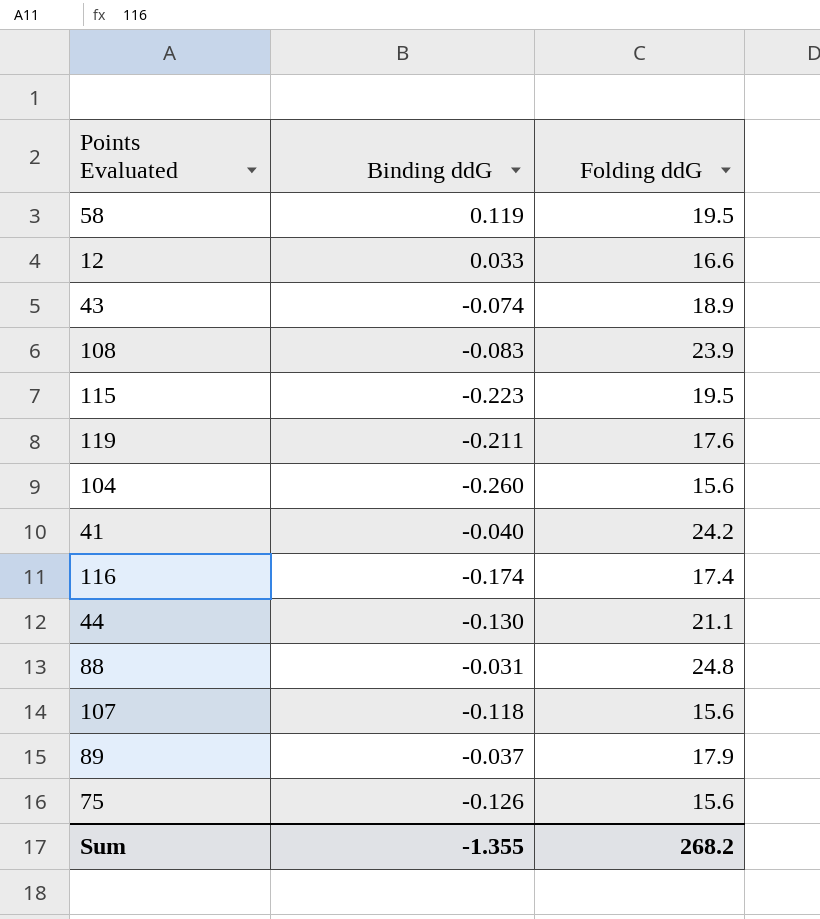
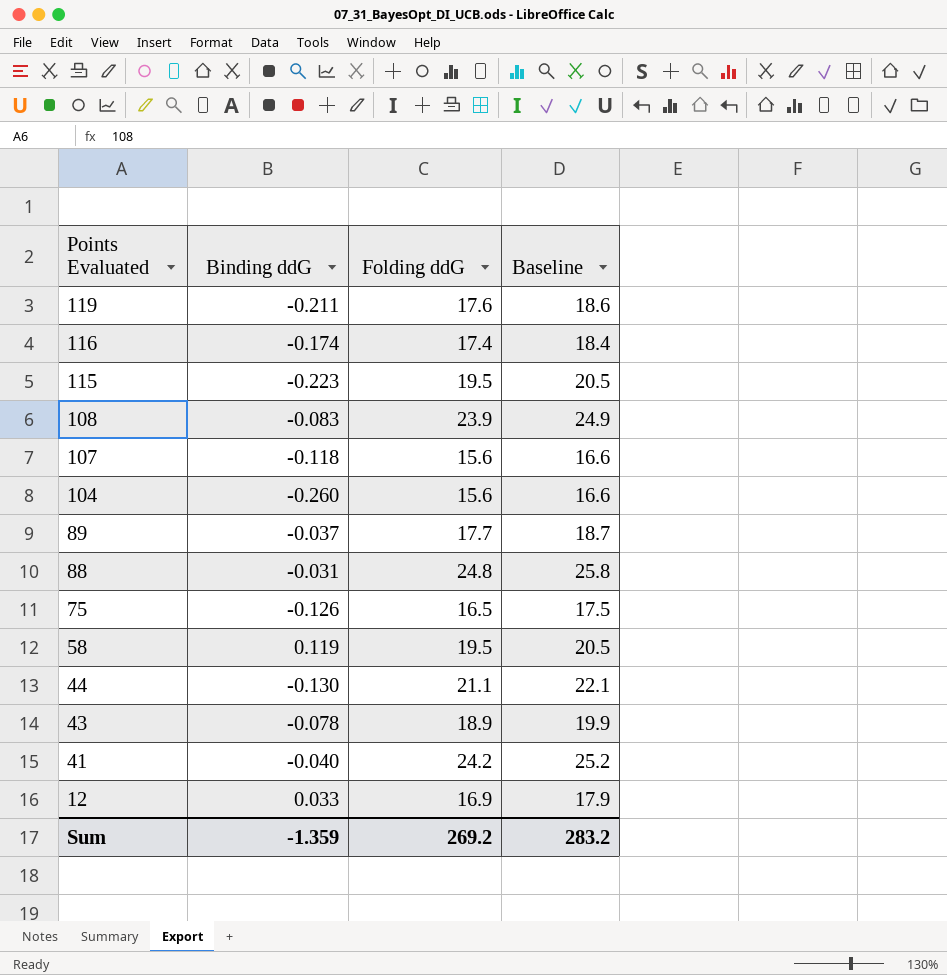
row order: none -> Points Evaluated descending
column Baseline | formula: none -> [Folding ddG] + 1
89 | Folding ddG: 17.9 -> 17.7
75 | Folding ddG: 15.6 -> 16.5
43 | Binding ddG: -0.074 -> -0.078
12 | Folding ddG: 16.6 -> 16.9
Sum | Binding ddG: -1.355 -> -1.359
Sum | Folding ddG: 268.2 -> 269.2

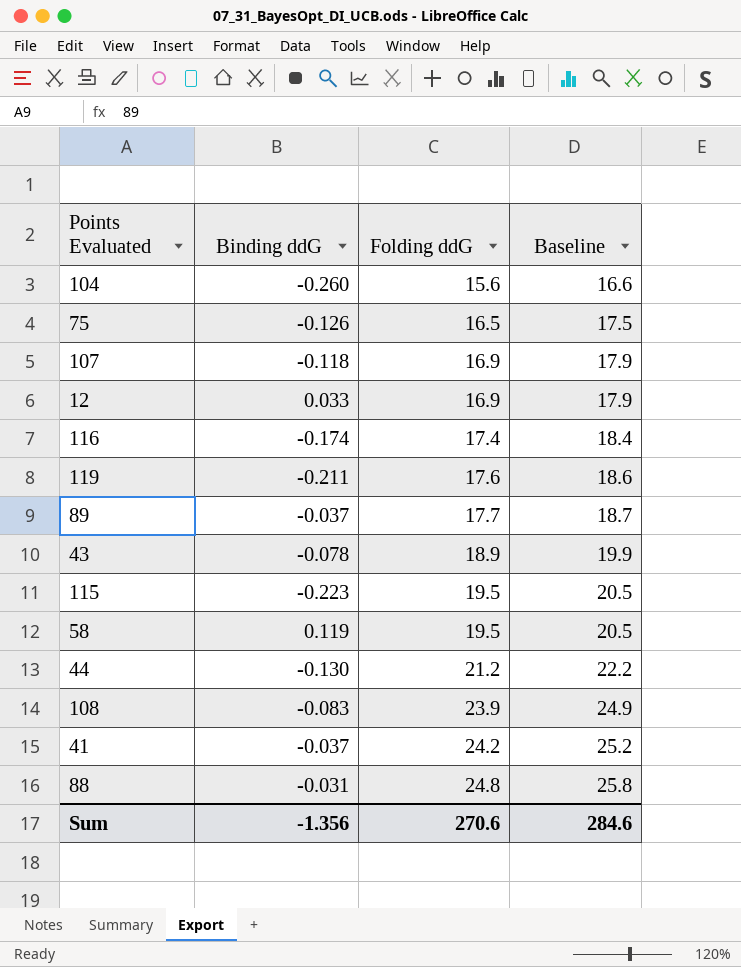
row order: Points Evaluated descending -> Folding ddG ascending
107 | Folding ddG: 15.6 -> 16.9
107 | Baseline: 16.6 -> 17.9
44 | Folding ddG: 21.1 -> 21.2
44 | Baseline: 22.1 -> 22.2
41 | Binding ddG: -0.040 -> -0.037
Sum | Binding ddG: -1.359 -> -1.356
Sum | Folding ddG: 269.2 -> 270.6
Sum | Baseline: 283.2 -> 284.6

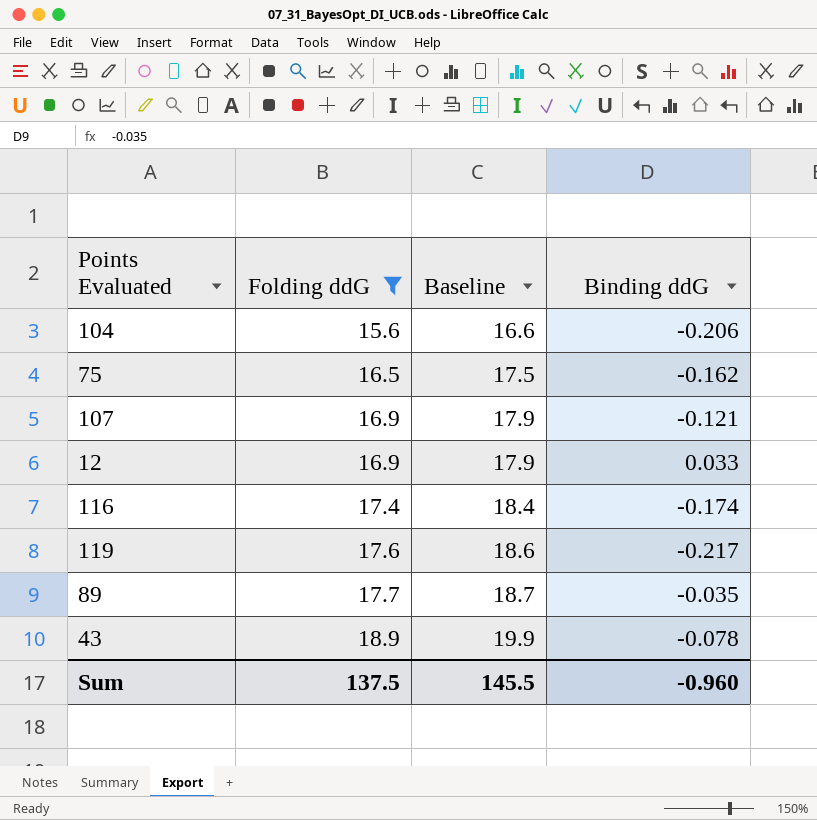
filter: none -> Folding ddG <= 18.9
column Binding ddG | position: 2 -> 4
104 | Binding ddG: -0.260 -> -0.206
75 | Binding ddG: -0.126 -> -0.162
107 | Binding ddG: -0.118 -> -0.121
119 | Binding ddG: -0.211 -> -0.217
89 | Binding ddG: -0.037 -> -0.035
Sum | Folding ddG: 270.6 -> 137.5
Sum | Baseline: 284.6 -> 145.5
Sum | Binding ddG: -1.356 -> -0.960

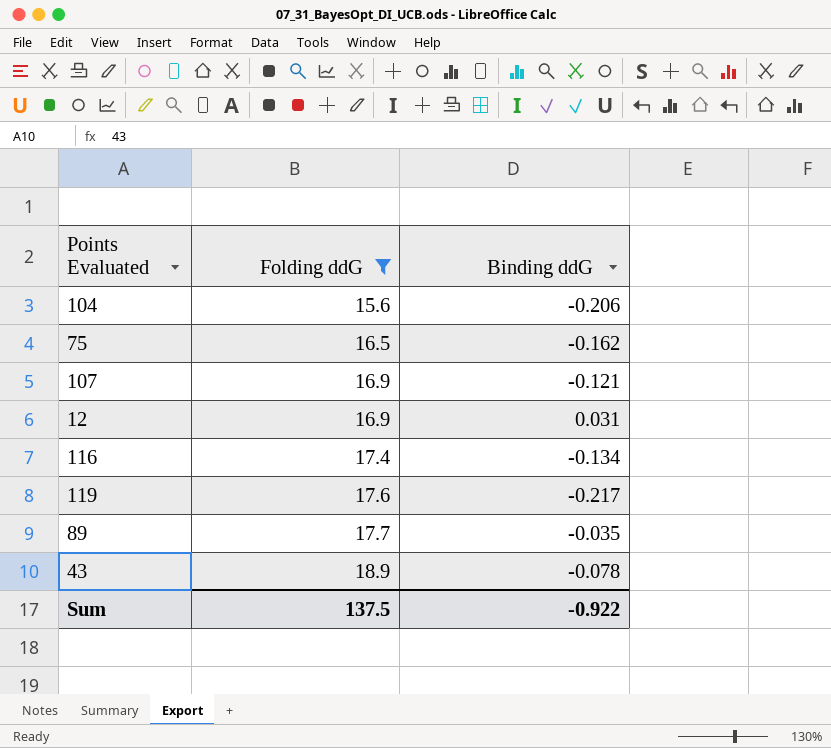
column Baseline | formula: [Folding ddG] + 1 -> none
12 | Binding ddG: 0.033 -> 0.031
116 | Binding ddG: -0.174 -> -0.134
Sum | Binding ddG: -0.960 -> -0.922

